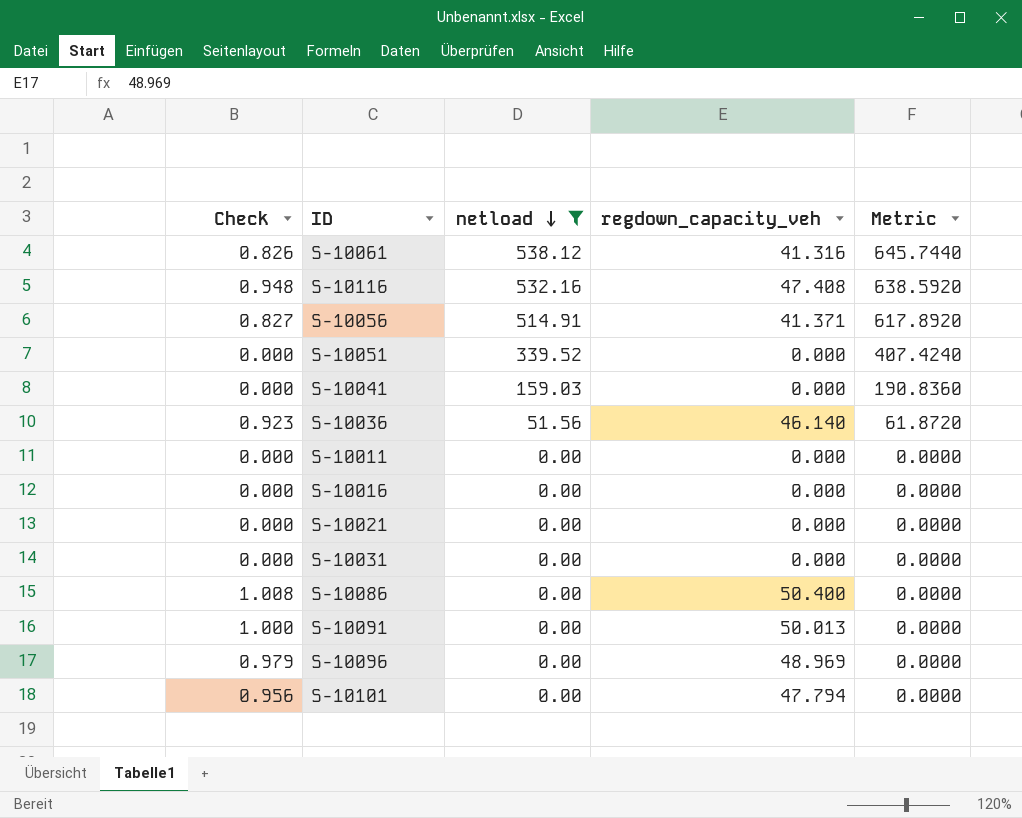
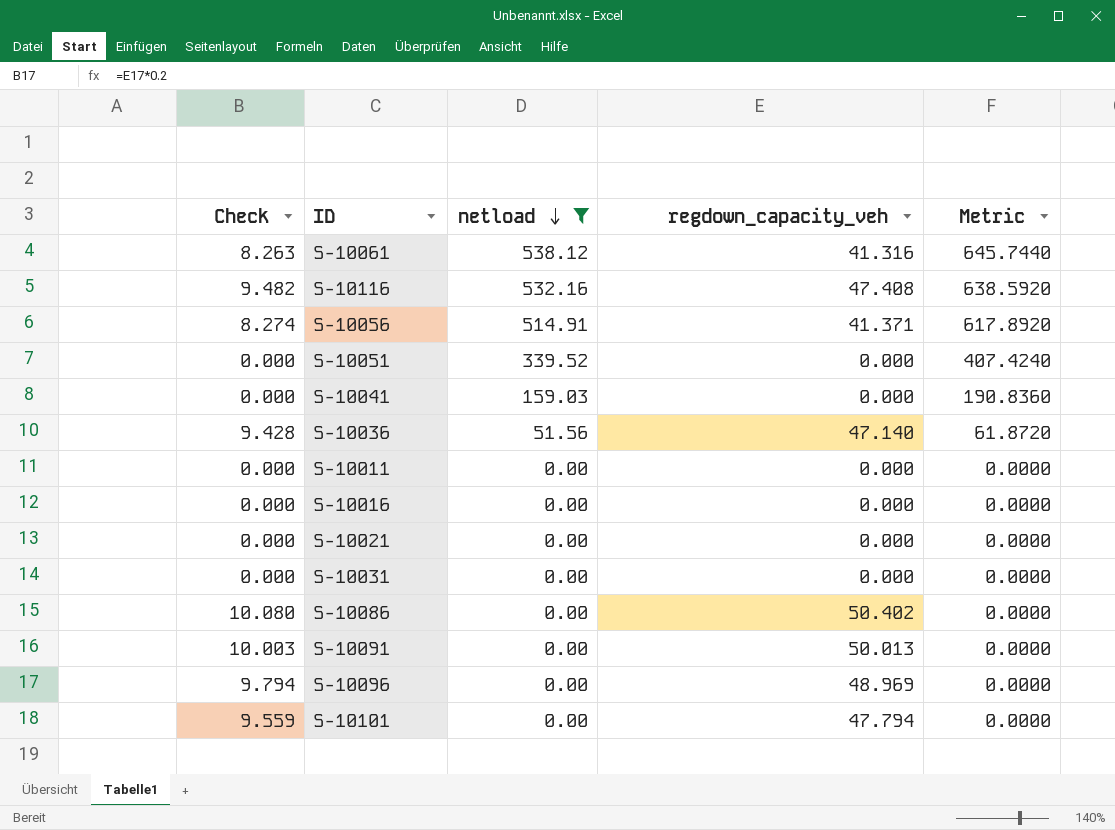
column Check | formula: [regdown_capacity_veh] * 0.02 -> [regdown_capacity_veh] * 0.2
S-10036 | regdown_capacity_veh: 46.140 -> 47.140
S-10086 | regdown_capacity_veh: 50.400 -> 50.402

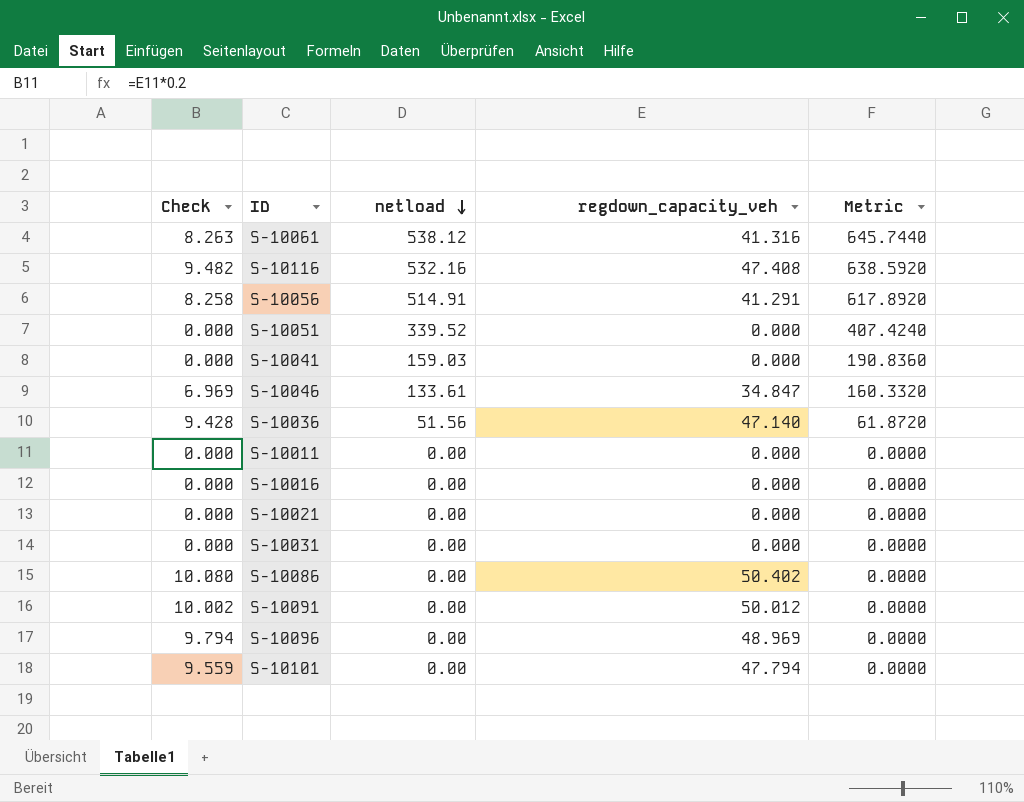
filter: netload != 133.61 -> none
S-10056 | Check: 8.274 -> 8.258
S-10056 | regdown_capacity_veh: 41.371 -> 41.291
S-10091 | Check: 10.003 -> 10.002
S-10091 | regdown_capacity_veh: 50.013 -> 50.012

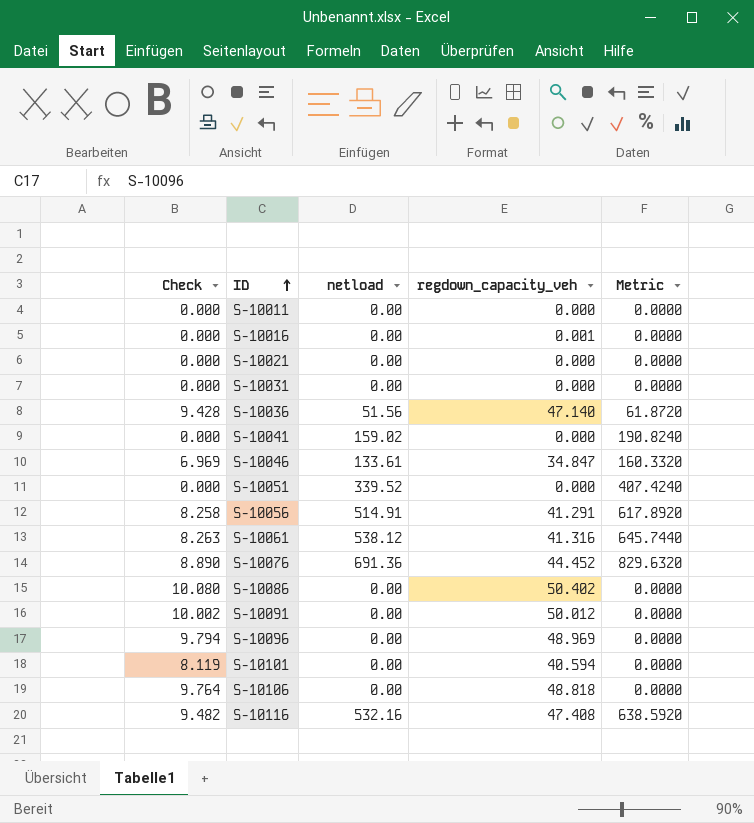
row order: netload descending -> ID ascending
S-10016 | regdown_capacity_veh: 0.000 -> 0.001
S-10041 | netload: 159.03 -> 159.02
S-10041 | Metric: 190.8360 -> 190.8240
row S-10076: none -> 8.890 | 691.36 | 44.452 | 829.6320
S-10101 | Check: 9.559 -> 8.119
S-10101 | regdown_capacity_veh: 47.794 -> 40.594
row S-10106: none -> 9.764 | 0.00 | 48.818 | 0.0000

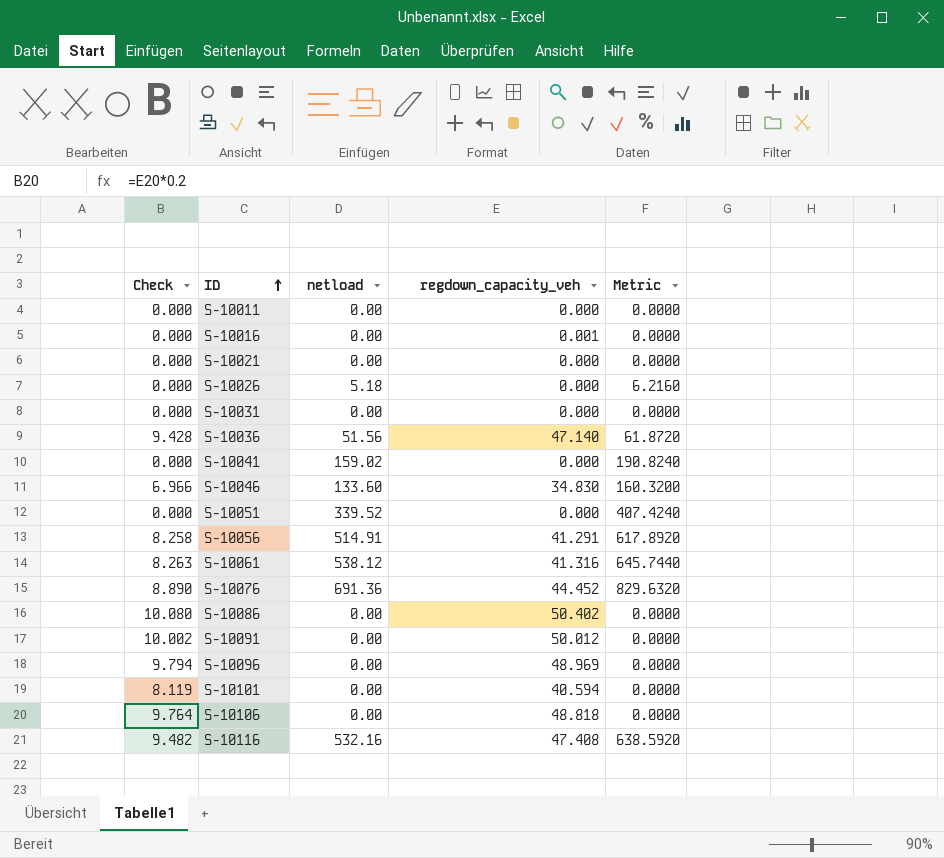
row S-10026: none -> 0.000 | 5.18 | 0.000 | 6.2160
S-10046 | Check: 6.969 -> 6.966
S-10046 | netload: 133.61 -> 133.60
S-10046 | regdown_capacity_veh: 34.847 -> 34.830
S-10046 | Metric: 160.3320 -> 160.3200

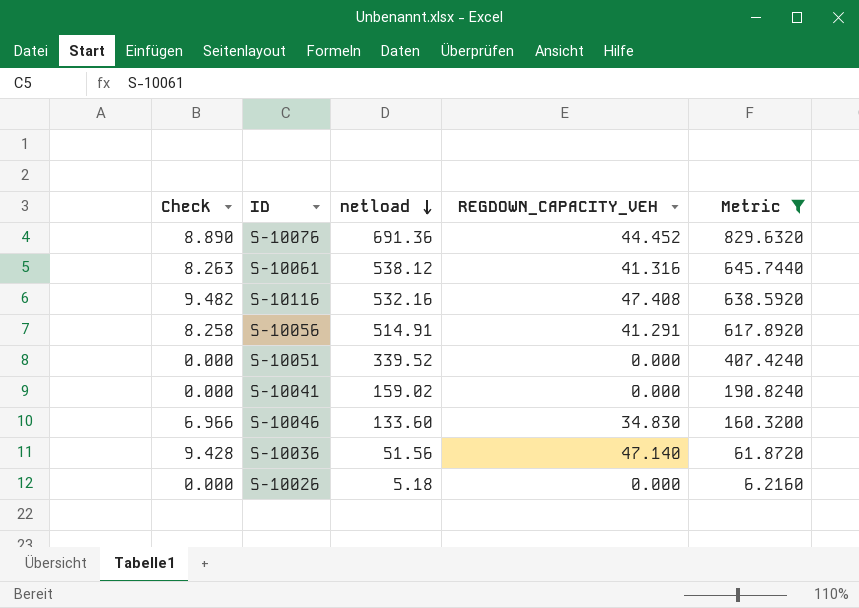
filter: none -> Metric != 0.0000
row order: ID ascending -> netload descending
column name: regdown_capacity_veh -> REGDOWN_CAPACITY_VEH

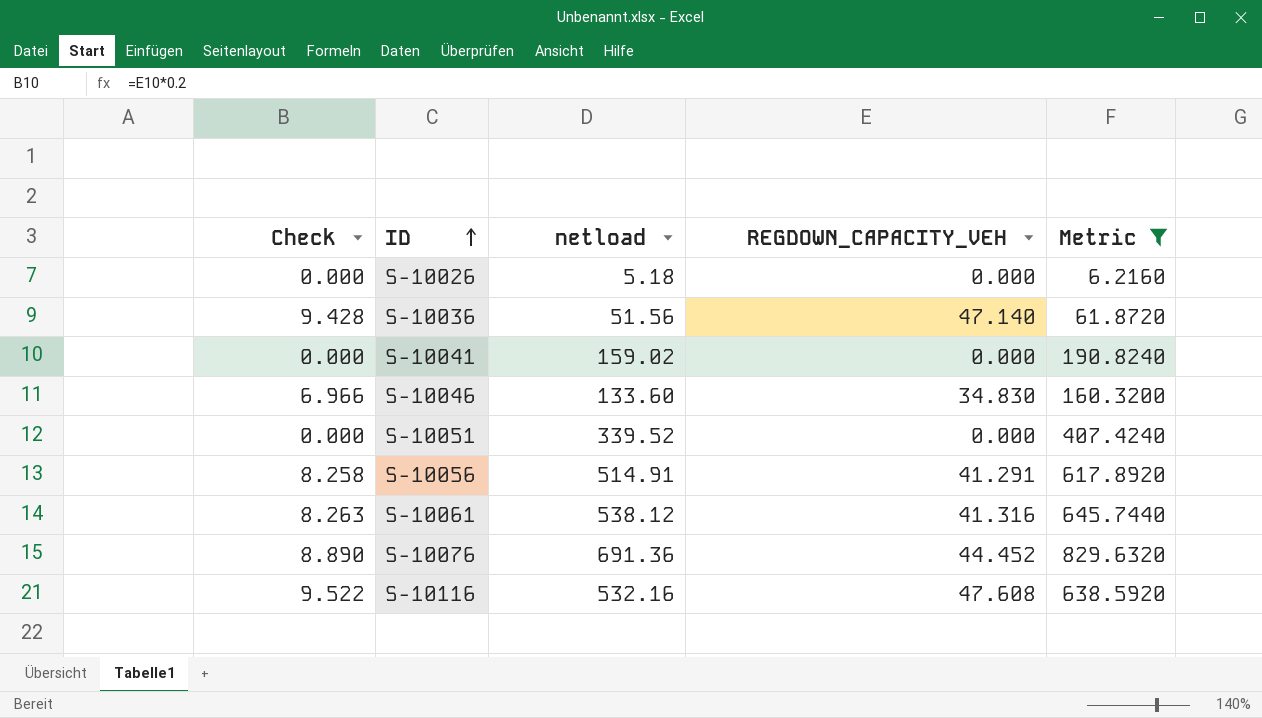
row order: netload descending -> ID ascending
S-10116 | Check: 9.482 -> 9.522
S-10116 | REGDOWN_CAPACITY_VEH: 47.408 -> 47.608

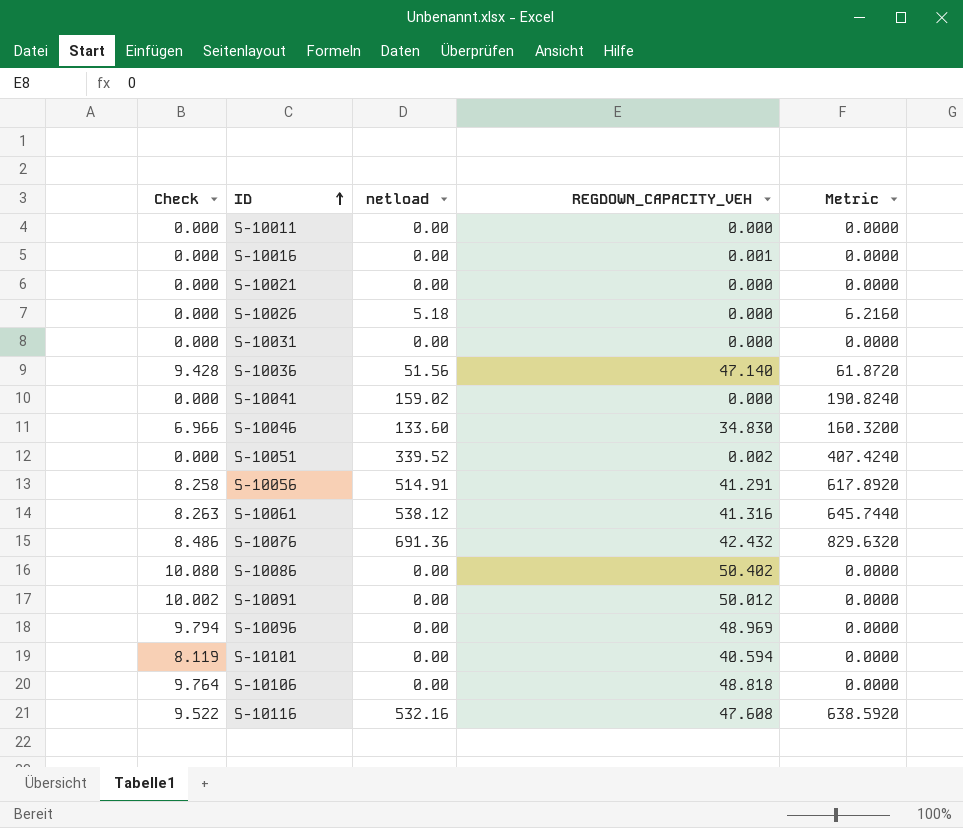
filter: Metric != 0.0000 -> none
S-10051 | REGDOWN_CAPACITY_VEH: 0.000 -> 0.002
S-10076 | Check: 8.890 -> 8.486
S-10076 | REGDOWN_CAPACITY_VEH: 44.452 -> 42.432

